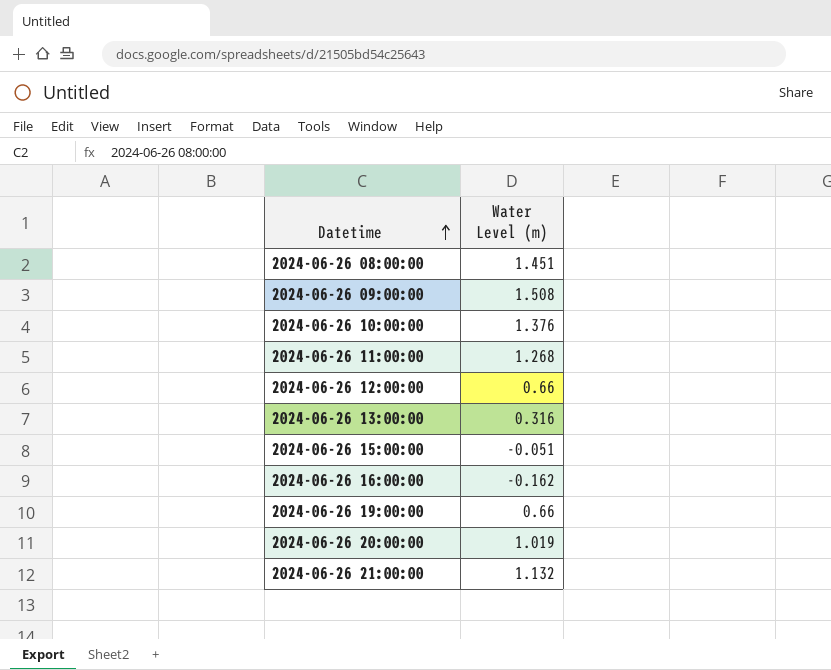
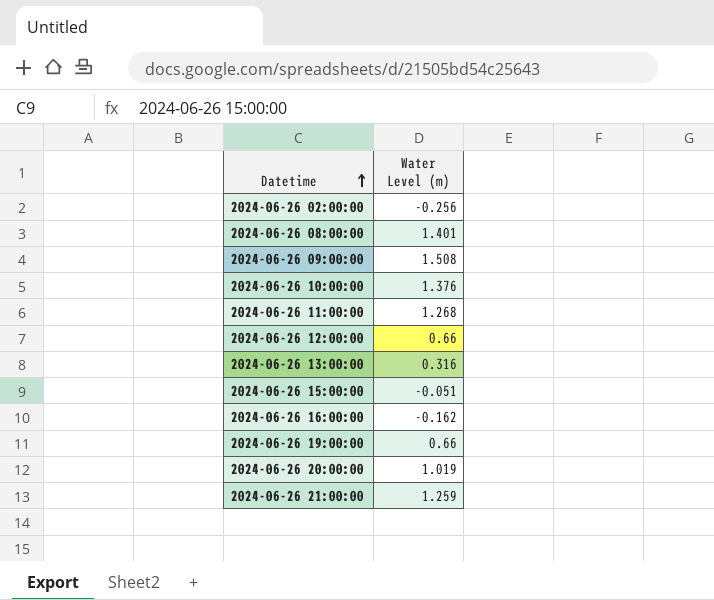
row 2024-06-26 02:00:00: none -> -0.256
2024-06-26 08:00:00 | Water Level (m): 1.451 -> 1.401
2024-06-26 21:00:00 | Water Level (m): 1.132 -> 1.259

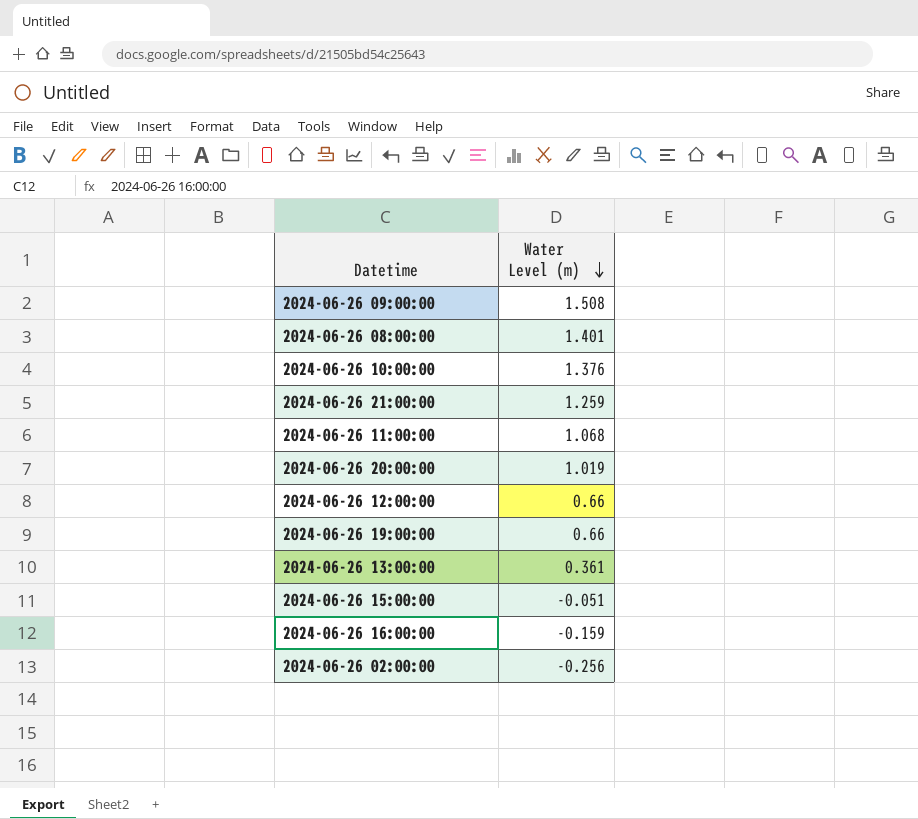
row order: Datetime ascending -> Water Level (m) descending
2024-06-26 11:00:00 | Water Level (m): 1.268 -> 1.068
2024-06-26 13:00:00 | Water Level (m): 0.316 -> 0.361
2024-06-26 16:00:00 | Water Level (m): -0.162 -> -0.159

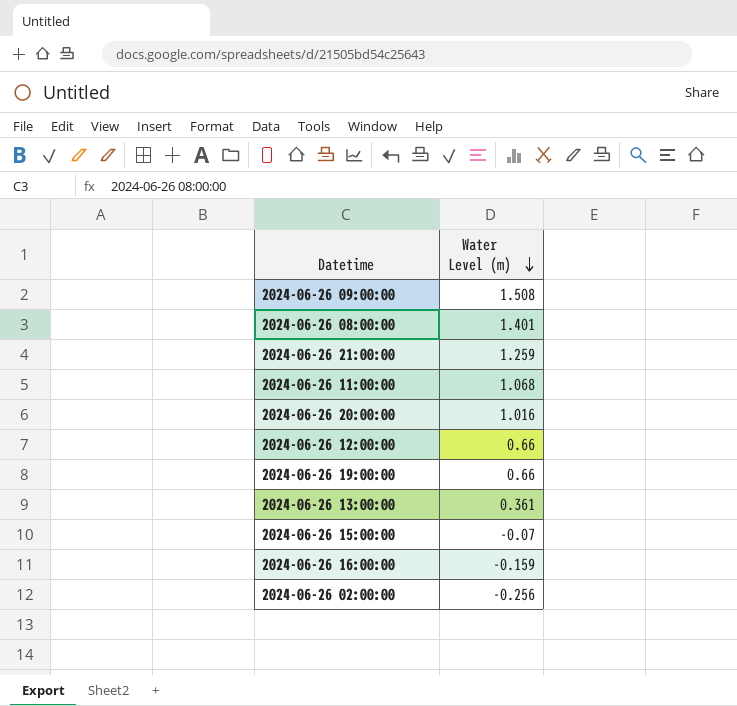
row 2024-06-26 10:00:00: 1.376 -> none
2024-06-26 20:00:00 | Water Level (m): 1.019 -> 1.016
2024-06-26 15:00:00 | Water Level (m): -0.051 -> -0.07

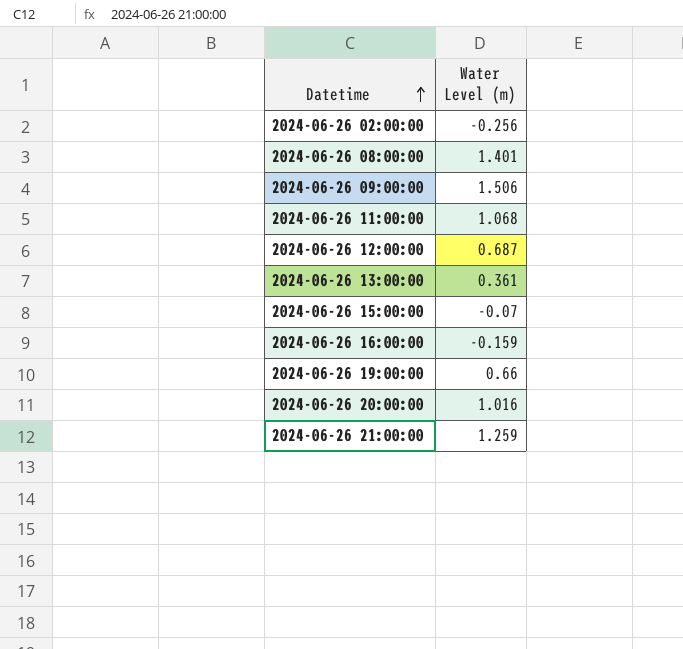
row order: Water Level (m) descending -> Datetime ascending
2024-06-26 09:00:00 | Water Level (m): 1.508 -> 1.506
2024-06-26 12:00:00 | Water Level (m): 0.66 -> 0.687

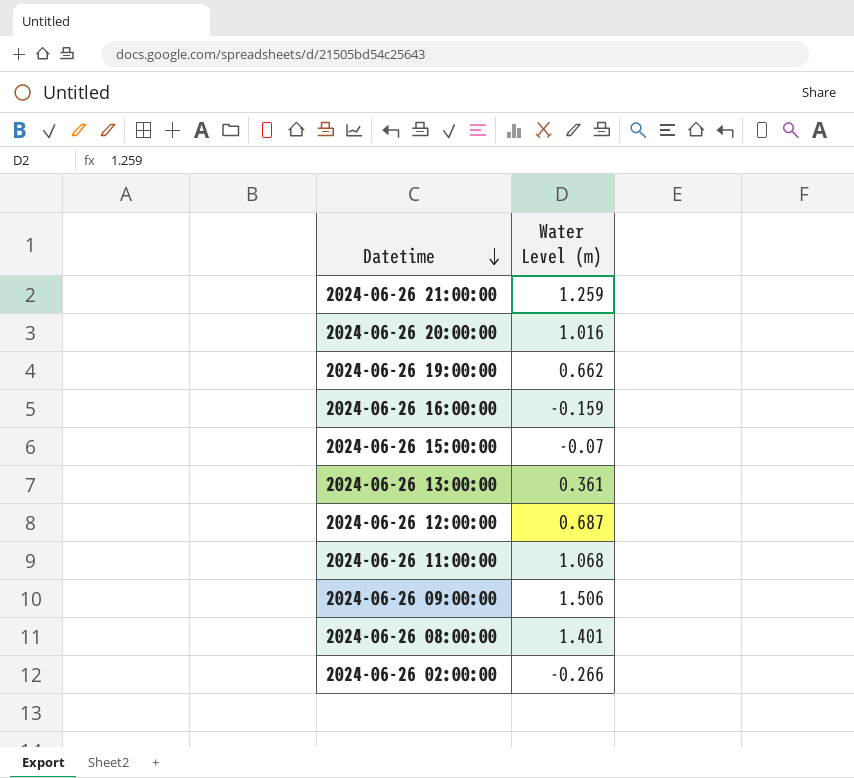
row order: Datetime ascending -> Datetime descending
2024-06-26 19:00:00 | Water Level (m): 0.66 -> 0.662
2024-06-26 02:00:00 | Water Level (m): -0.256 -> -0.266

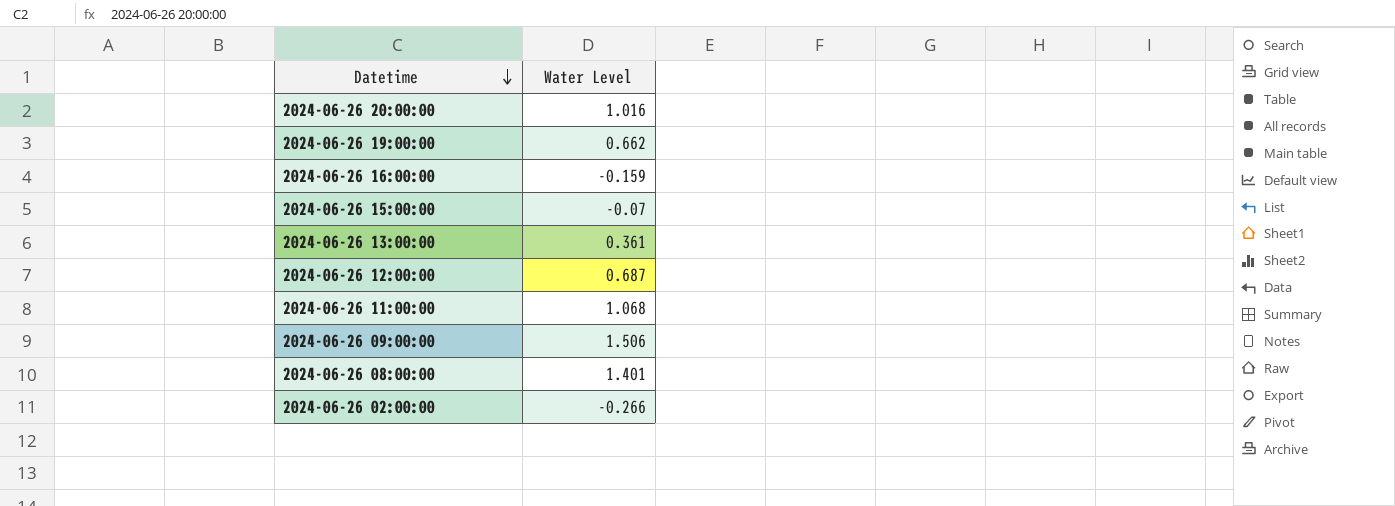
column name: Water Level (m) -> Water Level
row 2024-06-26 21:00:00: 1.259 -> none

